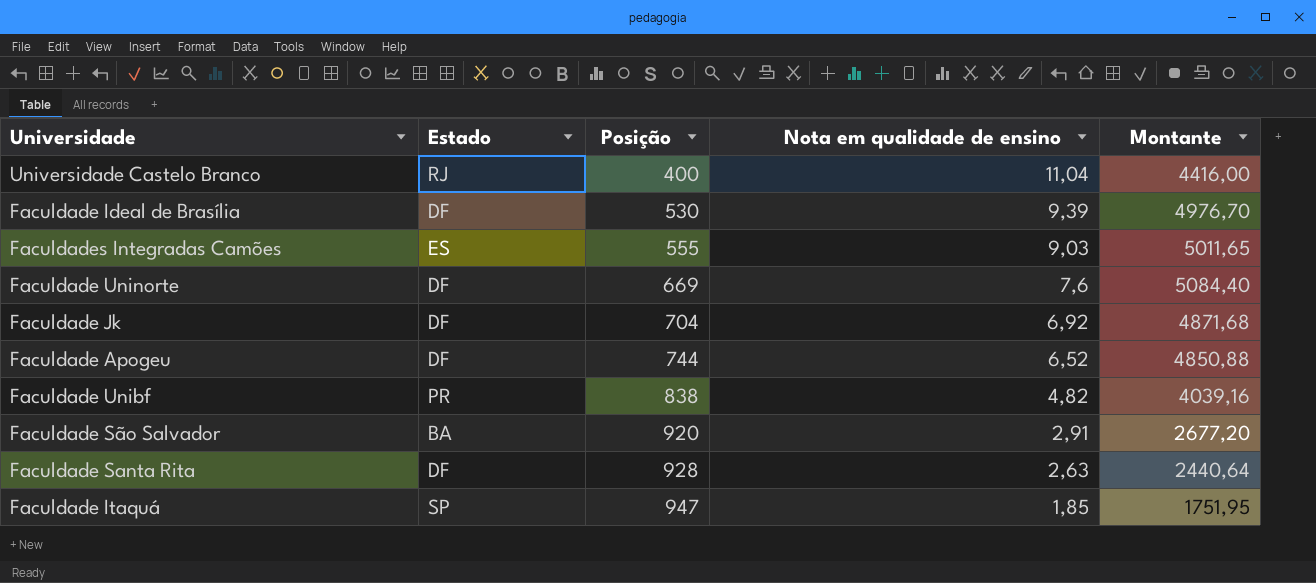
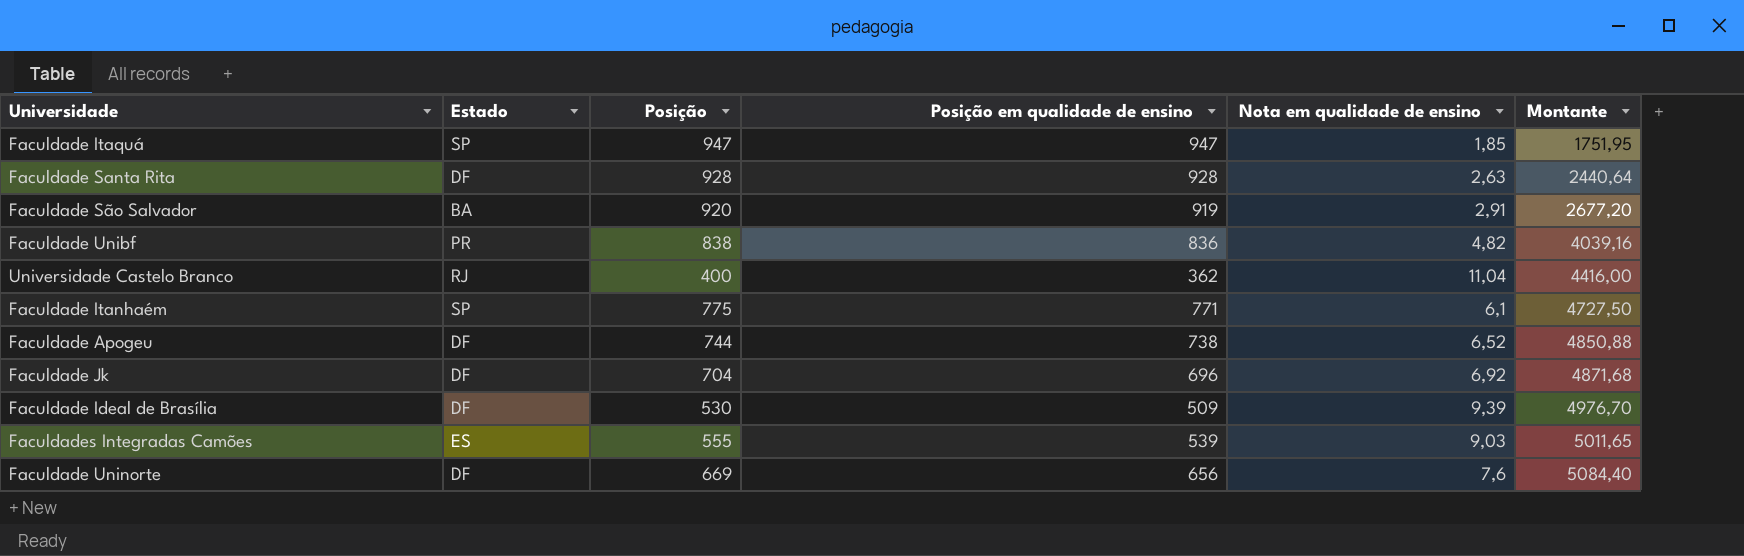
row order: Posição ascending -> Montante ascending
column Posição em qualidade de ensino | position: none -> 4
row Faculdade Itanhaém: none -> SP | 775 | 771 | 6,1 | 4727,50

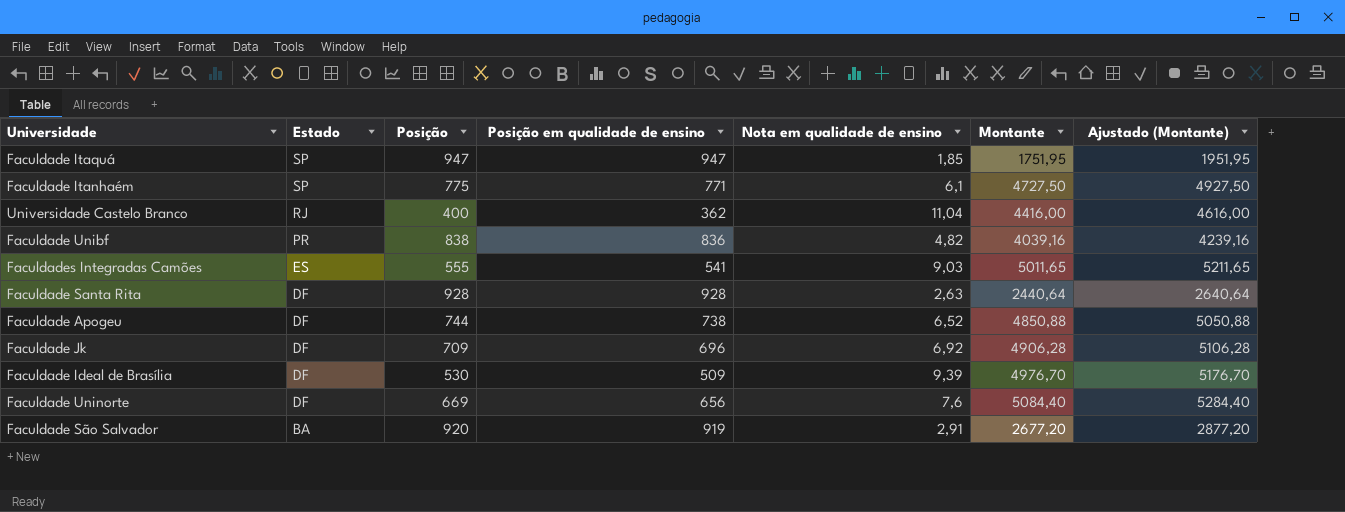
row order: Montante ascending -> Estado descending
column Ajustado (Montante) | formula: none -> [Montante] + 200
Faculdades Integradas Camões | Posição em qualidade de ensino: 539 -> 541
Faculdade Jk | Posição: 704 -> 709
Faculdade Jk | Montante: 4871,68 -> 4906,28

